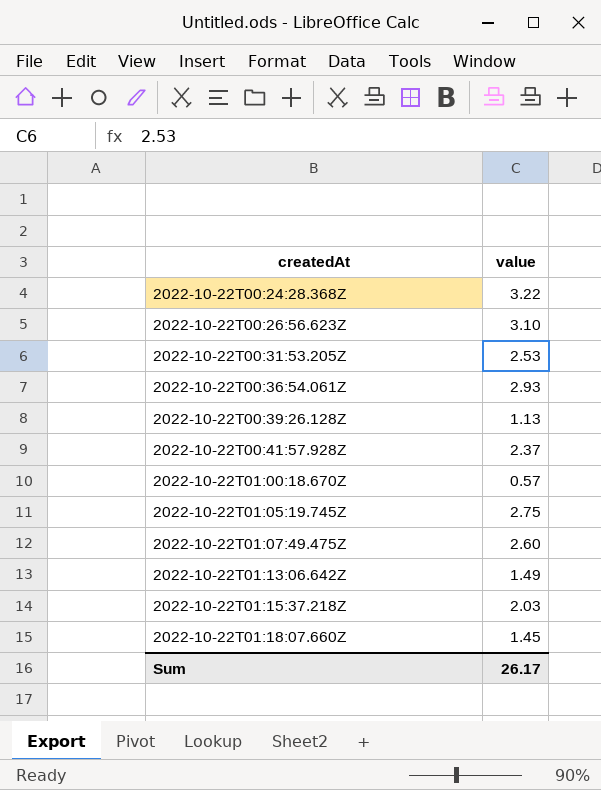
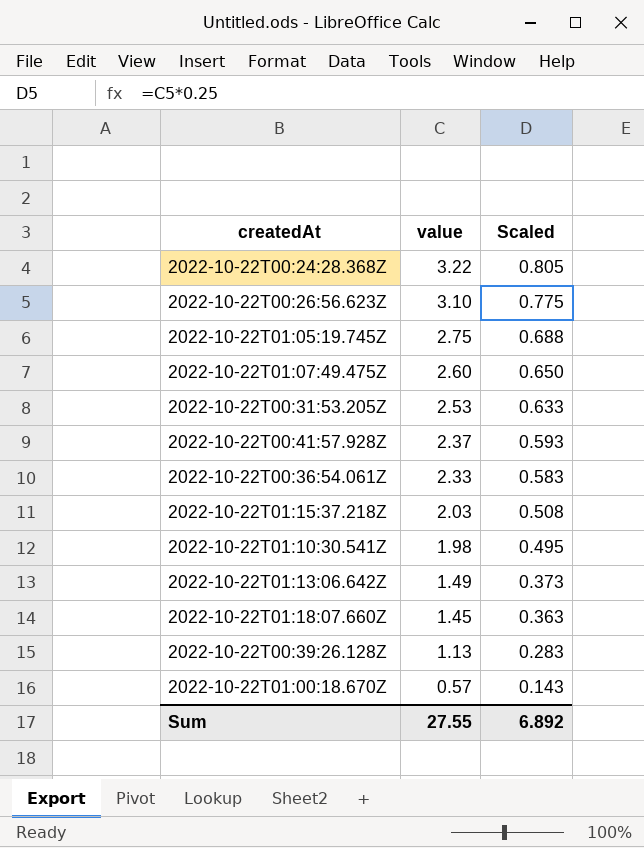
row order: createdAt ascending -> value descending
column Scaled | formula: none -> [value] * 0.25
2022-10-22T00:36:54.061Z | value: 2.93 -> 2.33
row 2022-10-22T01:10:30.541Z: none -> 1.98 | 0.495
Sum | value: 26.17 -> 27.55

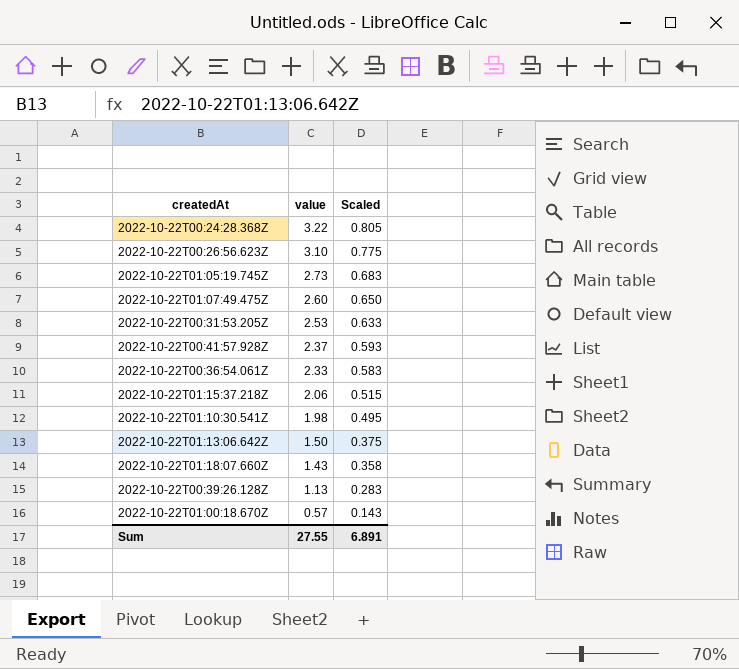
2022-10-22T01:05:19.745Z | value: 2.75 -> 2.73
2022-10-22T01:05:19.745Z | Scaled: 0.688 -> 0.683
2022-10-22T01:15:37.218Z | value: 2.03 -> 2.06
2022-10-22T01:15:37.218Z | Scaled: 0.508 -> 0.515
2022-10-22T01:13:06.642Z | value: 1.49 -> 1.50
2022-10-22T01:13:06.642Z | Scaled: 0.373 -> 0.375
2022-10-22T01:18:07.660Z | value: 1.45 -> 1.43
2022-10-22T01:18:07.660Z | Scaled: 0.363 -> 0.358
Sum | Scaled: 6.892 -> 6.891

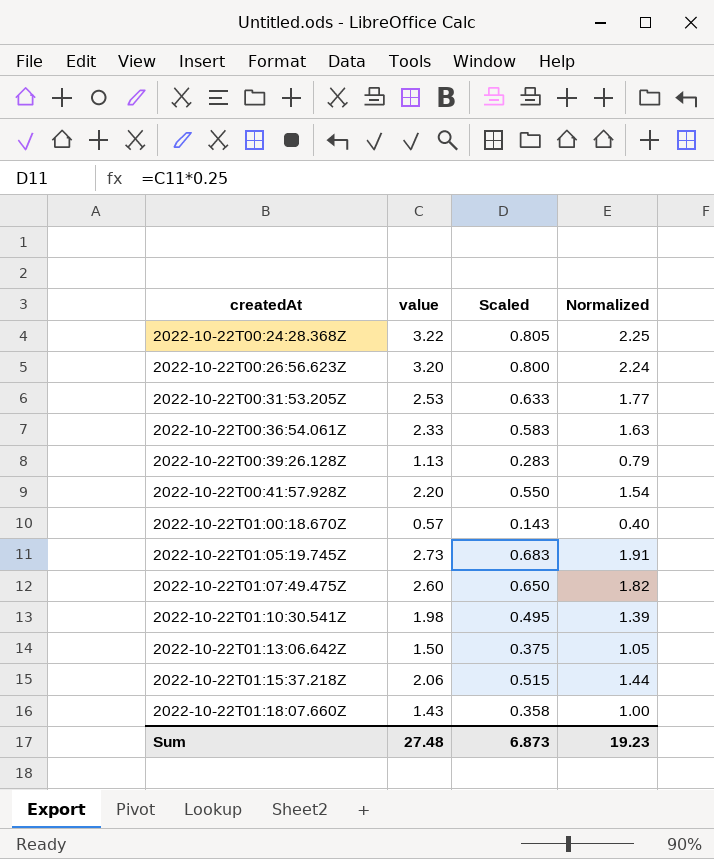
row order: value descending -> createdAt ascending
column Normalized | formula: none -> [value] * 0.7
2022-10-22T00:26:56.623Z | value: 3.10 -> 3.20
2022-10-22T00:26:56.623Z | Scaled: 0.775 -> 0.800
2022-10-22T00:41:57.928Z | value: 2.37 -> 2.20
2022-10-22T00:41:57.928Z | Scaled: 0.593 -> 0.550
Sum | value: 27.55 -> 27.48
Sum | Scaled: 6.891 -> 6.873

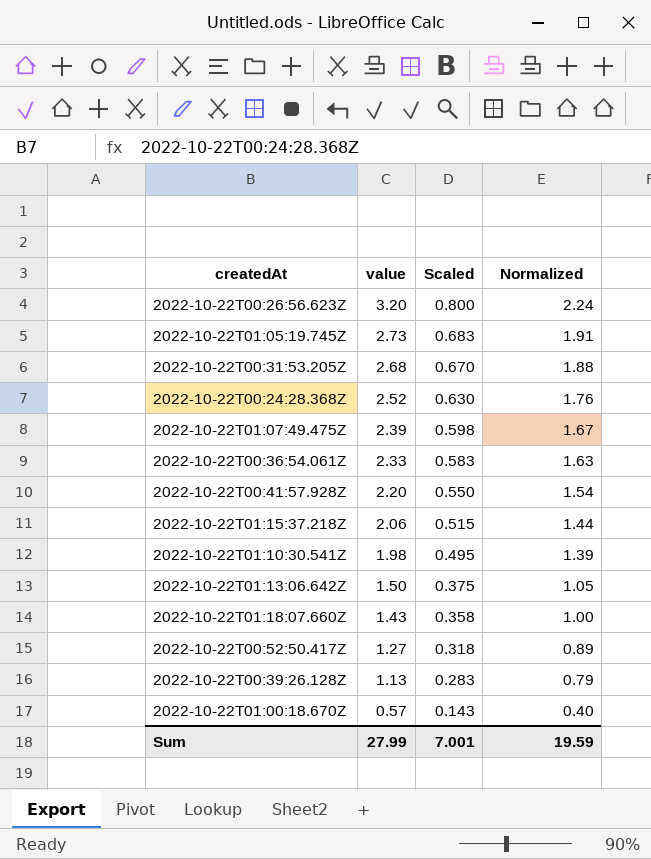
row order: createdAt ascending -> value descending
2022-10-22T00:31:53.205Z | value: 2.53 -> 2.68
2022-10-22T00:31:53.205Z | Scaled: 0.633 -> 0.670
2022-10-22T00:31:53.205Z | Normalized: 1.77 -> 1.88
2022-10-22T00:24:28.368Z | value: 3.22 -> 2.52
2022-10-22T00:24:28.368Z | Scaled: 0.805 -> 0.630
2022-10-22T00:24:28.368Z | Normalized: 2.25 -> 1.76
2022-10-22T01:07:49.475Z | value: 2.60 -> 2.39
2022-10-22T01:07:49.475Z | Scaled: 0.650 -> 0.598
2022-10-22T01:07:49.475Z | Normalized: 1.82 -> 1.67
row 2022-10-22T00:52:50.417Z: none -> 1.27 | 0.318 | 0.89
Sum | value: 27.48 -> 27.99
Sum | Scaled: 6.873 -> 7.001
Sum | Normalized: 19.23 -> 19.59

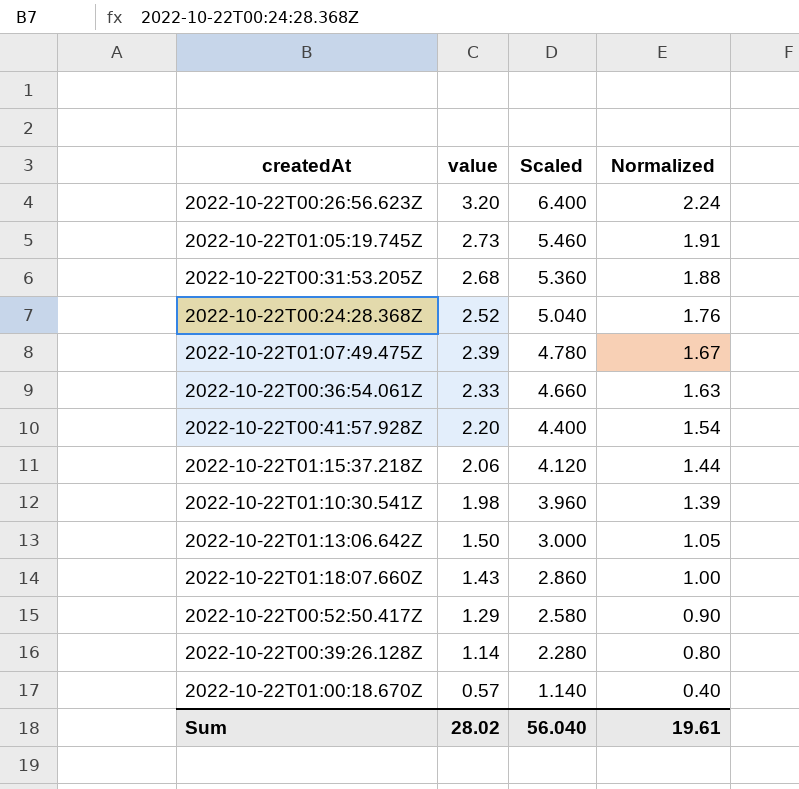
column Scaled | formula: [value] * 0.25 -> [value] * 2
2022-10-22T00:52:50.417Z | value: 1.27 -> 1.29
2022-10-22T00:52:50.417Z | Normalized: 0.89 -> 0.90
2022-10-22T00:39:26.128Z | value: 1.13 -> 1.14
2022-10-22T00:39:26.128Z | Normalized: 0.79 -> 0.80
Sum | value: 27.99 -> 28.02
Sum | Scaled: 7.001 -> 56.040
Sum | Normalized: 19.59 -> 19.61

